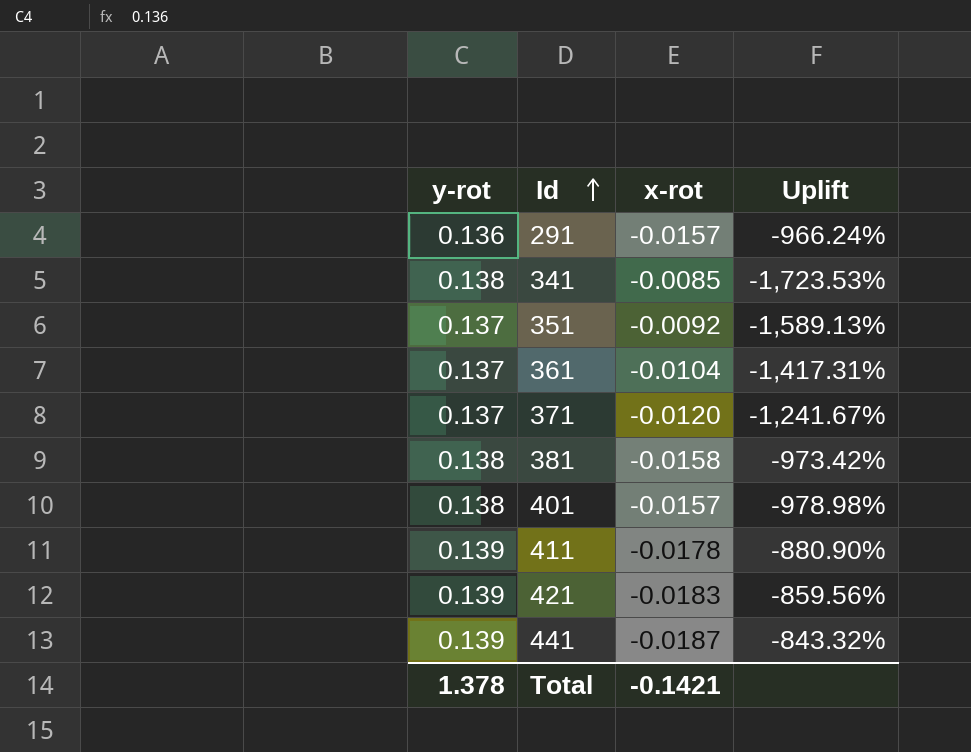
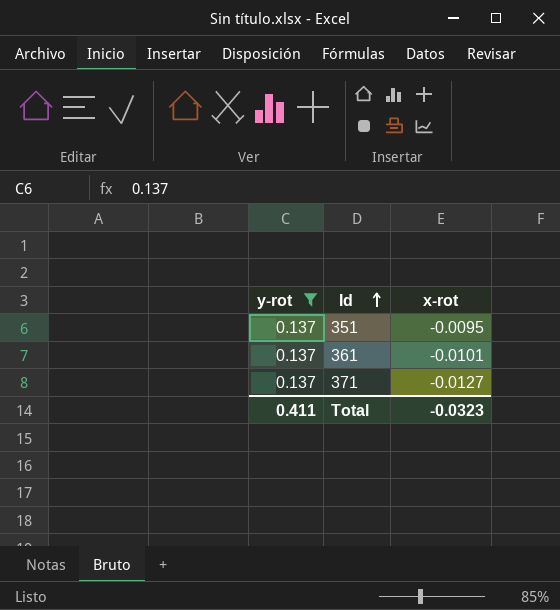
filter: none -> y-rot = 0.137
column Uplift | formula: ([y-rot] - [x-rot]) / [x-rot] -> none
351 | x-rot: -0.0092 -> -0.0095
361 | x-rot: -0.0104 -> -0.0101
371 | x-rot: -0.0120 -> -0.0127
Total | y-rot: 1.378 -> 0.411
Total | x-rot: -0.1421 -> -0.0323

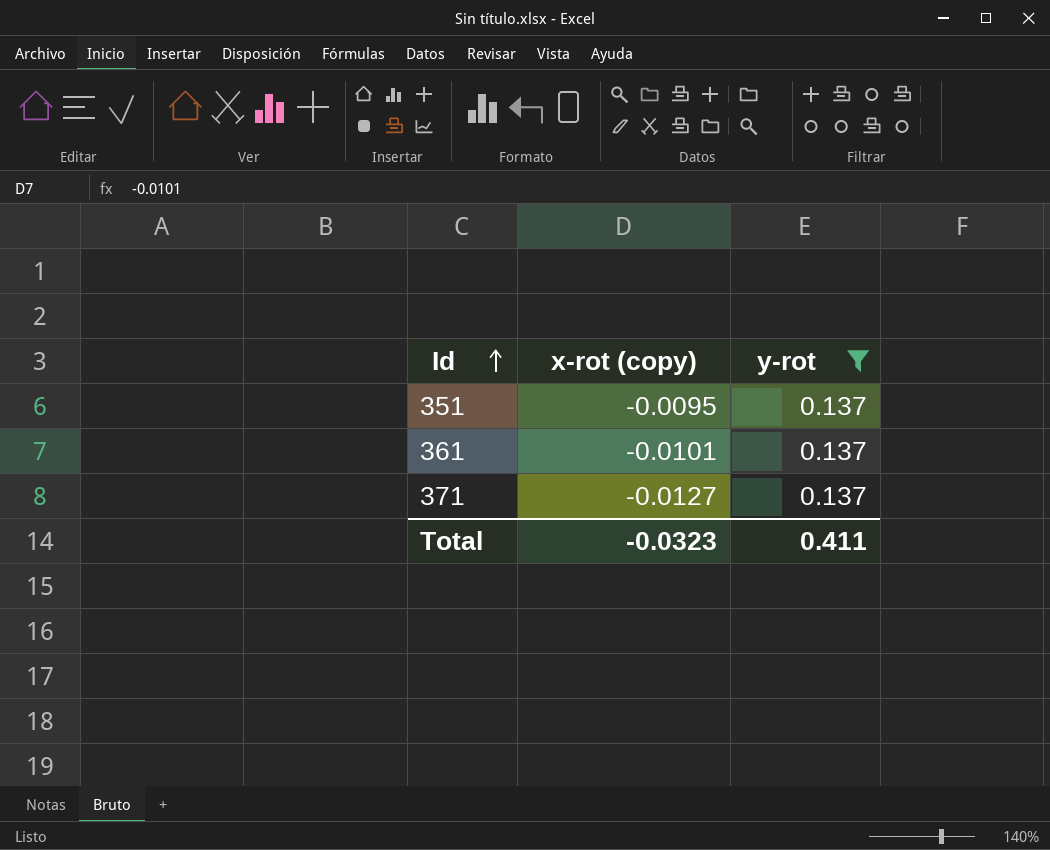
column name: x-rot -> x-rot (copy)
column y-rot | position: 1 -> 3

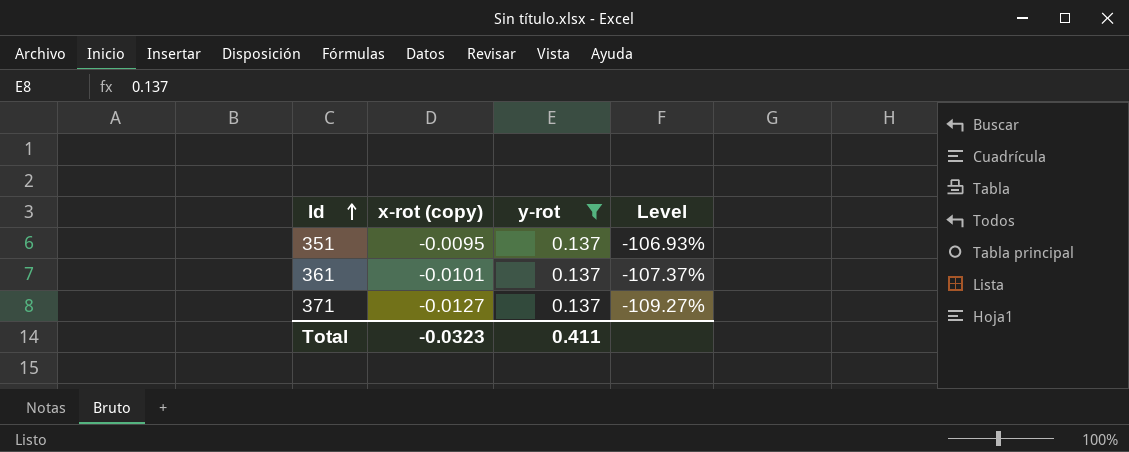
column Level | formula: none -> ([x-rot (copy)] - [y-rot]) / [y-rot]

